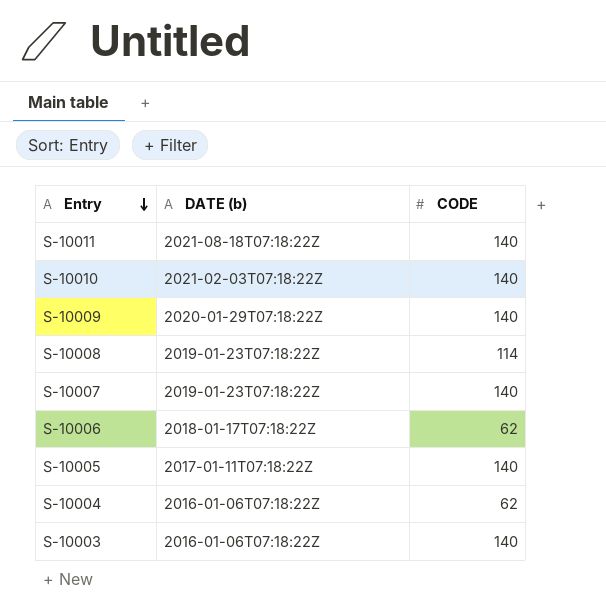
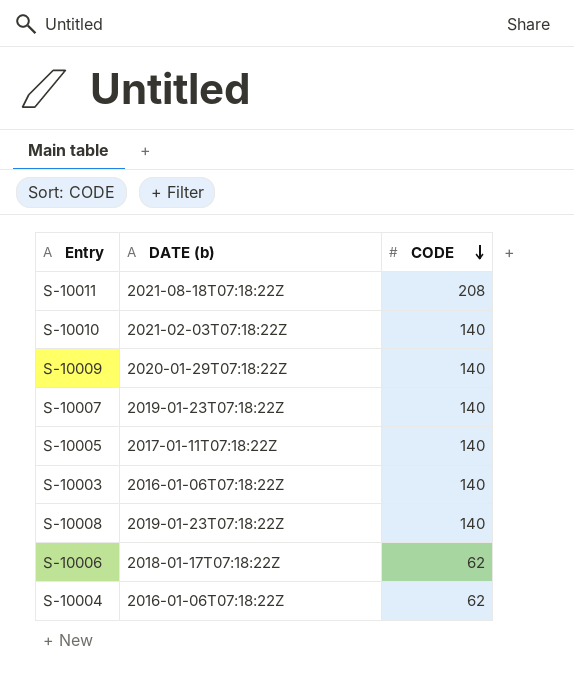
row order: Entry descending -> CODE descending
S-10011 | CODE: 140 -> 208
S-10008 | CODE: 114 -> 140

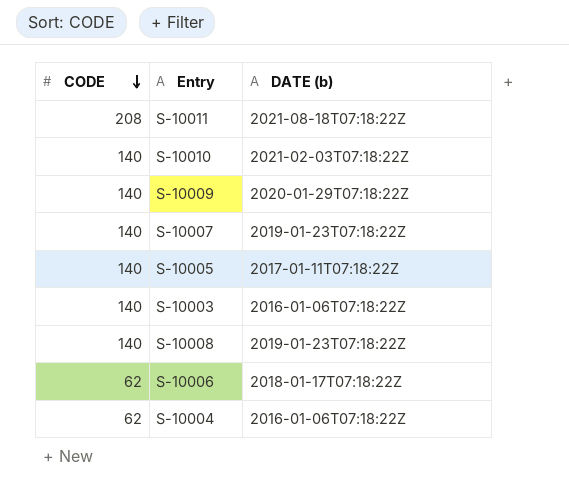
column CODE | position: 3 -> 1

